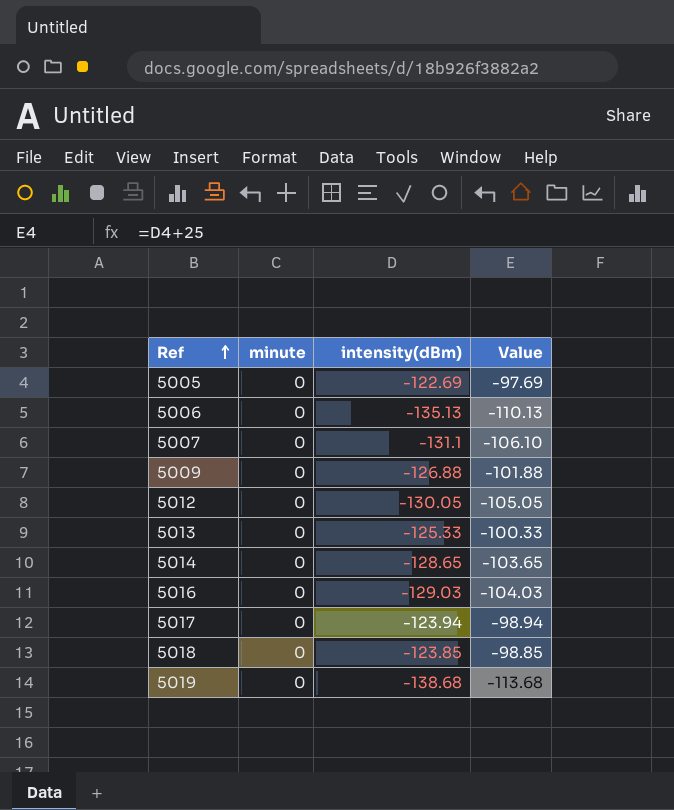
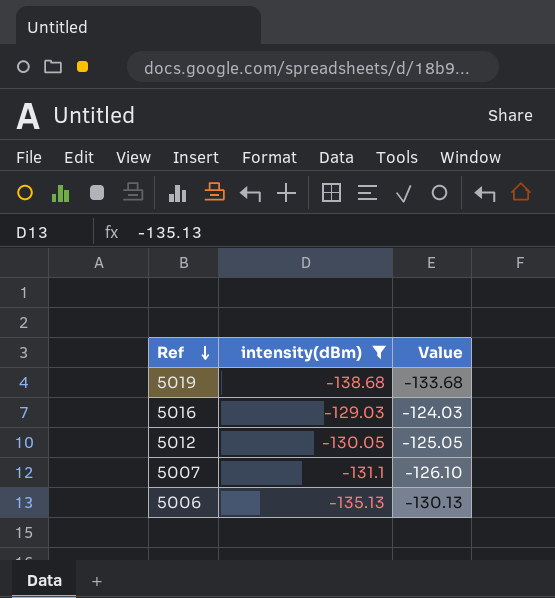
filter: none -> intensity(dBm) <= -129.03
row order: Ref ascending -> Ref descending
column minute | position: 2 -> none
column Value | formula: [intensity(dBm)] + 25 -> [intensity(dBm)] + 5

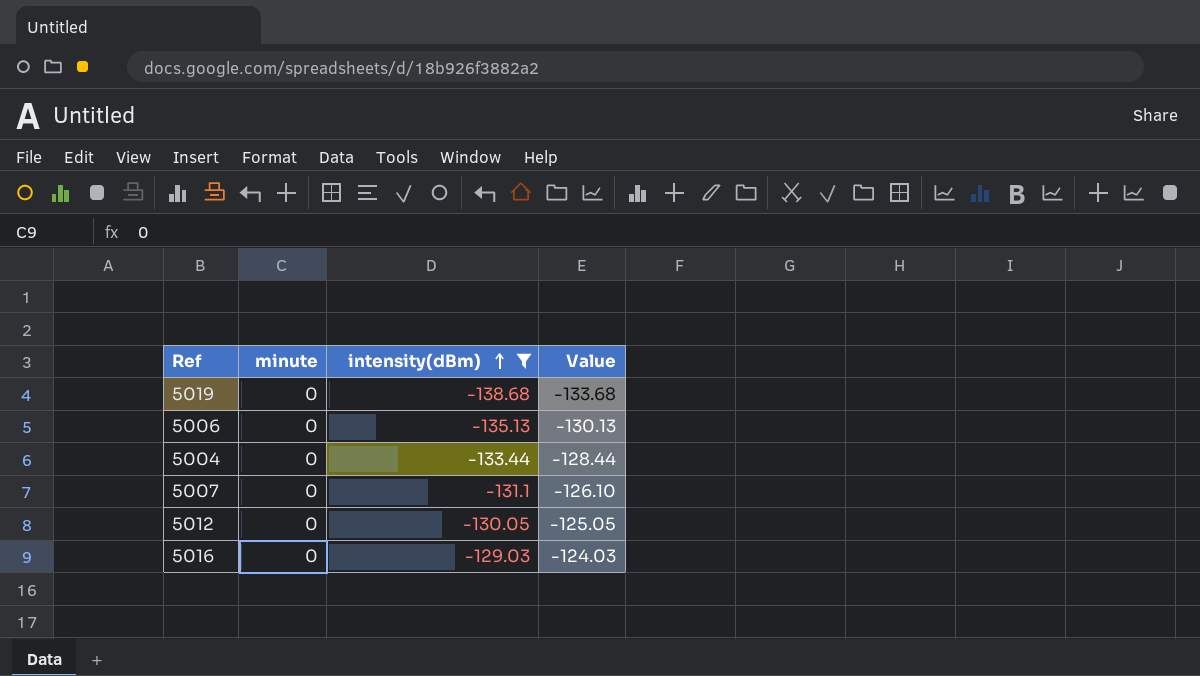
row order: Ref descending -> intensity(dBm) ascending
column minute | position: none -> 2
row 5004: none -> 0 | -133.44 | -128.44

